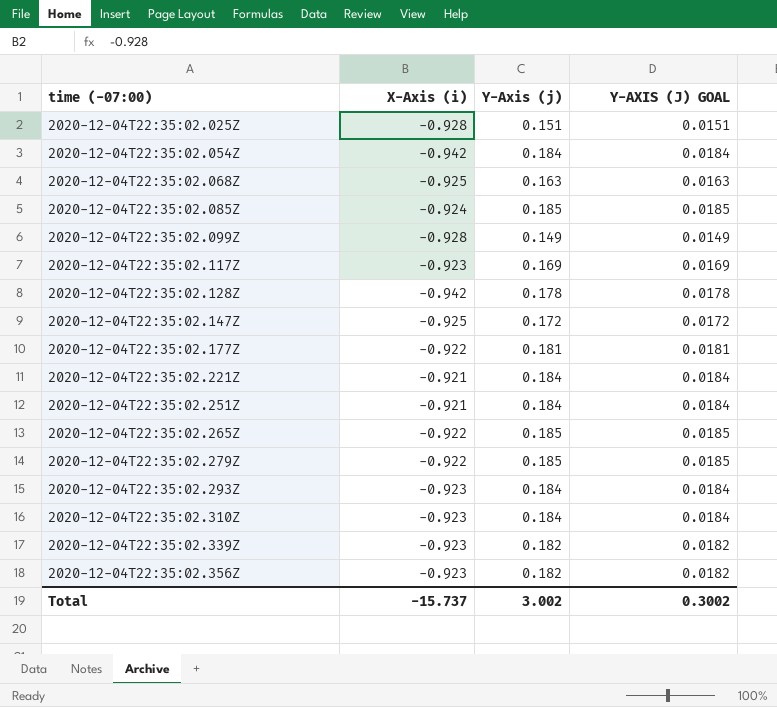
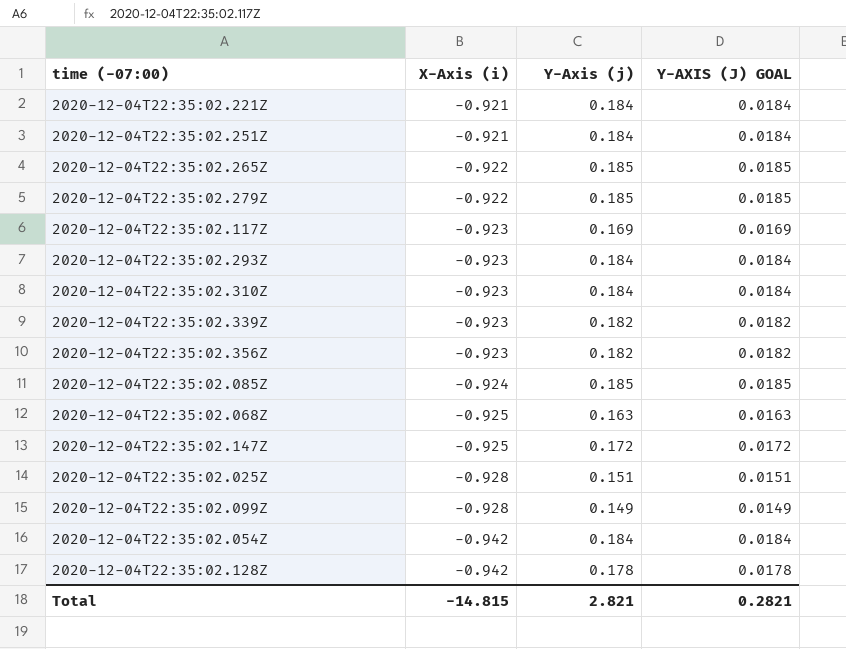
row order: time (-07:00) ascending -> X-Axis (i) descending
row 2020-12-04T22:35:02.177Z: -0.922 | 0.181 | 0.0181 -> none
Total | X-Axis (i): -15.737 -> -14.815
Total | Y-Axis (j): 3.002 -> 2.821
Total | Y-AXIS (J) GOAL: 0.3002 -> 0.2821

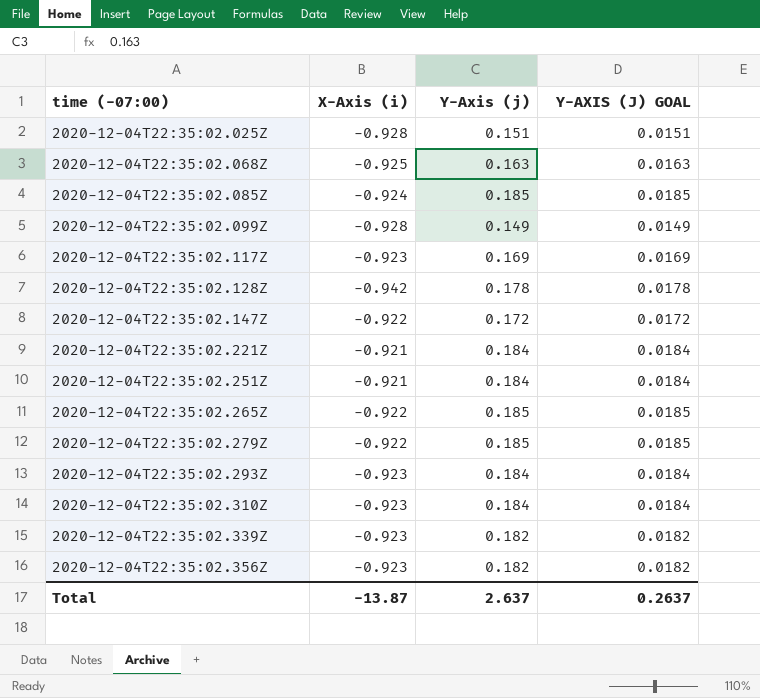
row order: X-Axis (i) descending -> time (-07:00) ascending
row 2020-12-04T22:35:02.054Z: -0.942 | 0.184 | 0.0184 -> none
2020-12-04T22:35:02.147Z | X-Axis (i): -0.925 -> -0.922
Total | X-Axis (i): -14.815 -> -13.87
Total | Y-Axis (j): 2.821 -> 2.637
Total | Y-AXIS (J) GOAL: 0.2821 -> 0.2637

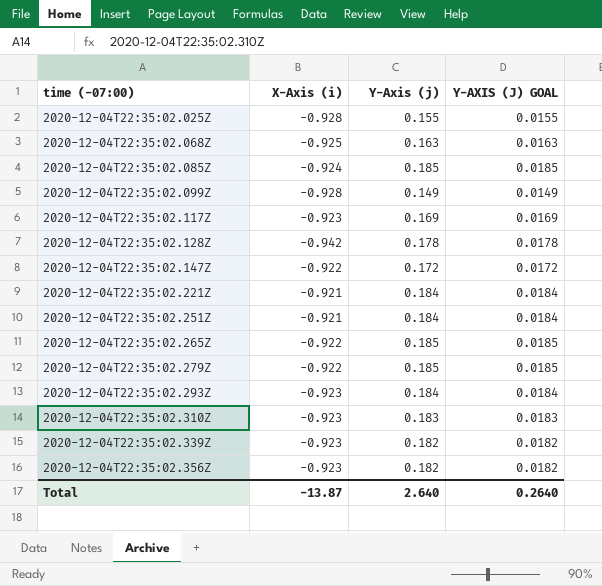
2020-12-04T22:35:02.025Z | Y-Axis (j): 0.151 -> 0.155
2020-12-04T22:35:02.025Z | Y-AXIS (J) GOAL: 0.0151 -> 0.0155
2020-12-04T22:35:02.310Z | Y-Axis (j): 0.184 -> 0.183
2020-12-04T22:35:02.310Z | Y-AXIS (J) GOAL: 0.0184 -> 0.0183
Total | Y-Axis (j): 2.637 -> 2.640
Total | Y-AXIS (J) GOAL: 0.2637 -> 0.2640

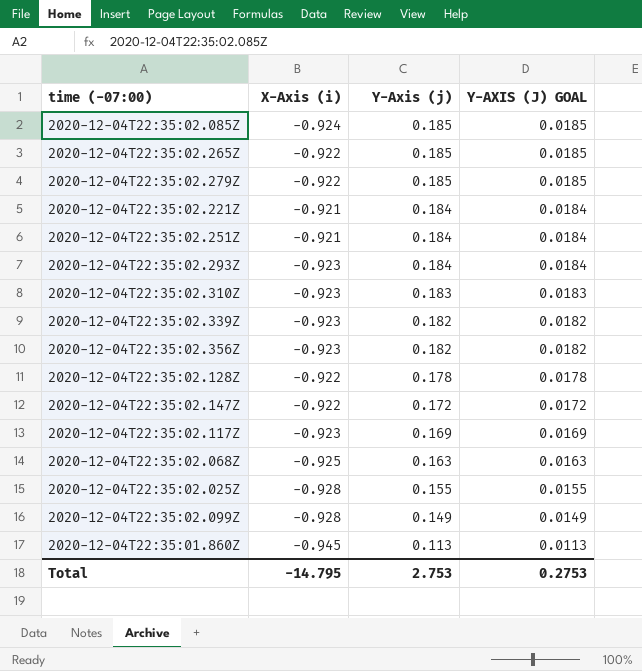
row order: time (-07:00) ascending -> Y-Axis (j) descending
2020-12-04T22:35:02.128Z | X-Axis (i): -0.942 -> -0.922
row 2020-12-04T22:35:01.860Z: none -> -0.945 | 0.113 | 0.0113
Total | X-Axis (i): -13.87 -> -14.795
Total | Y-Axis (j): 2.640 -> 2.753
Total | Y-AXIS (J) GOAL: 0.2640 -> 0.2753

